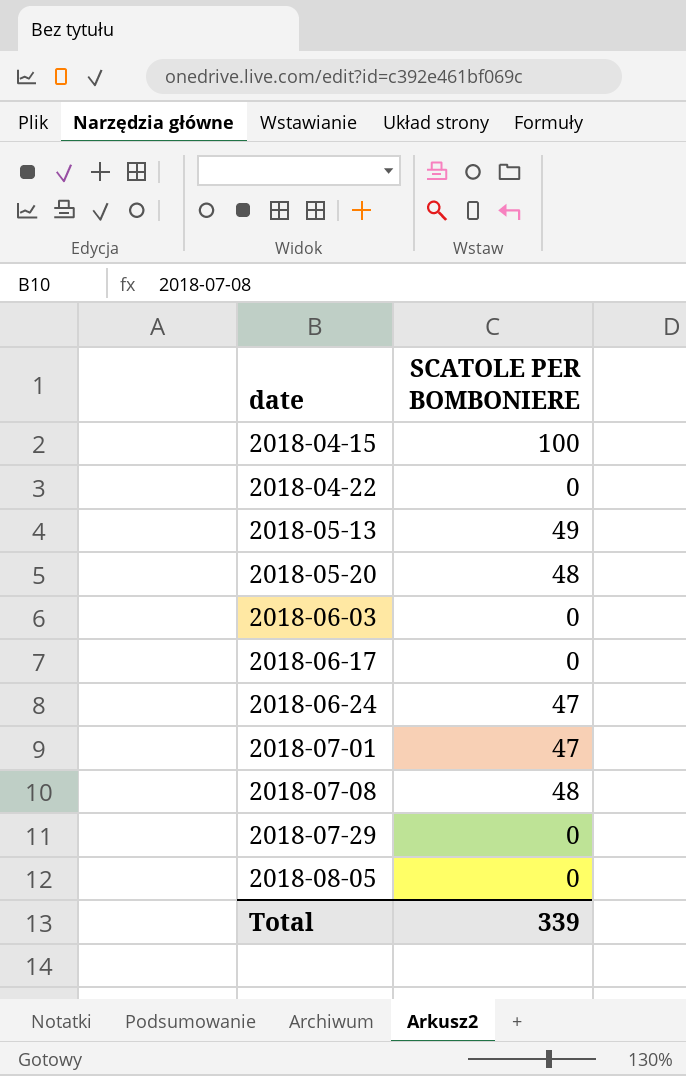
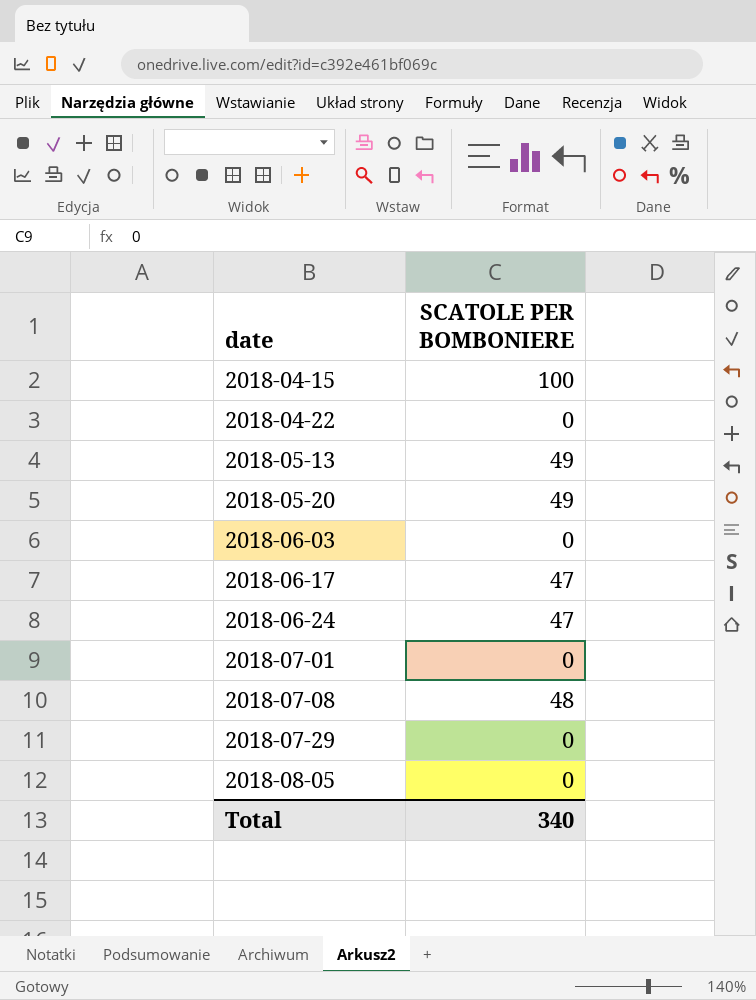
2018-05-20 | SCATOLE PER BOMBONIERE: 48 -> 49
2018-06-17 | SCATOLE PER BOMBONIERE: 0 -> 47
2018-07-01 | SCATOLE PER BOMBONIERE: 47 -> 0
Total | SCATOLE PER BOMBONIERE: 339 -> 340

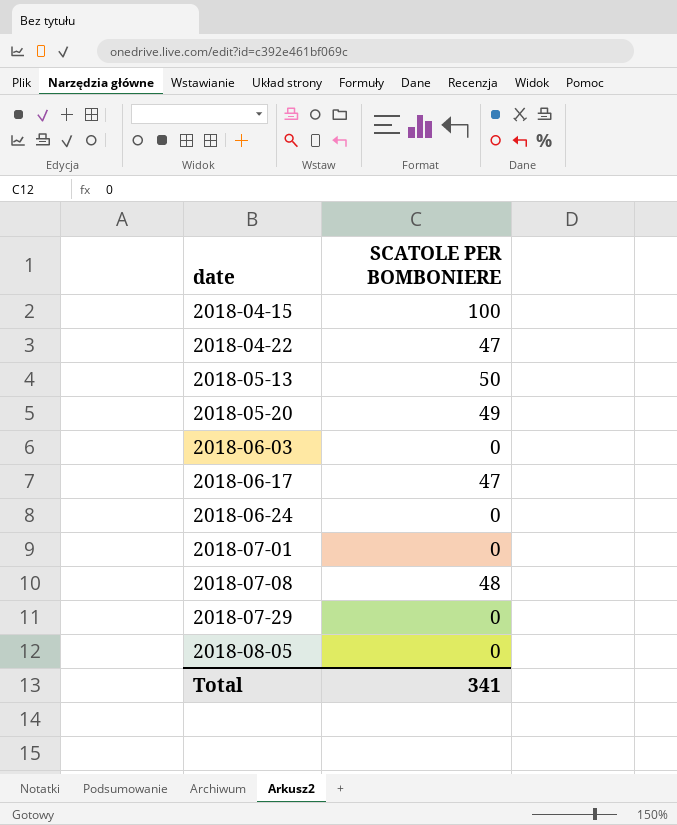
2018-04-22 | SCATOLE PER BOMBONIERE: 0 -> 47
2018-05-13 | SCATOLE PER BOMBONIERE: 49 -> 50
2018-06-24 | SCATOLE PER BOMBONIERE: 47 -> 0
Total | SCATOLE PER BOMBONIERE: 340 -> 341

